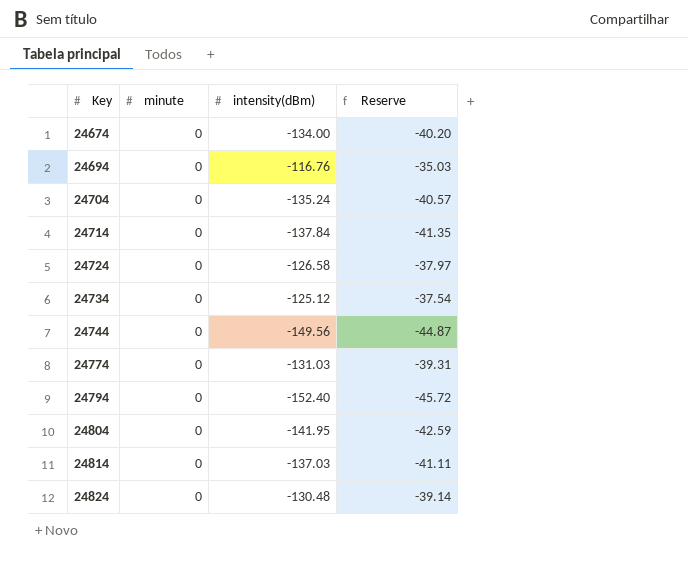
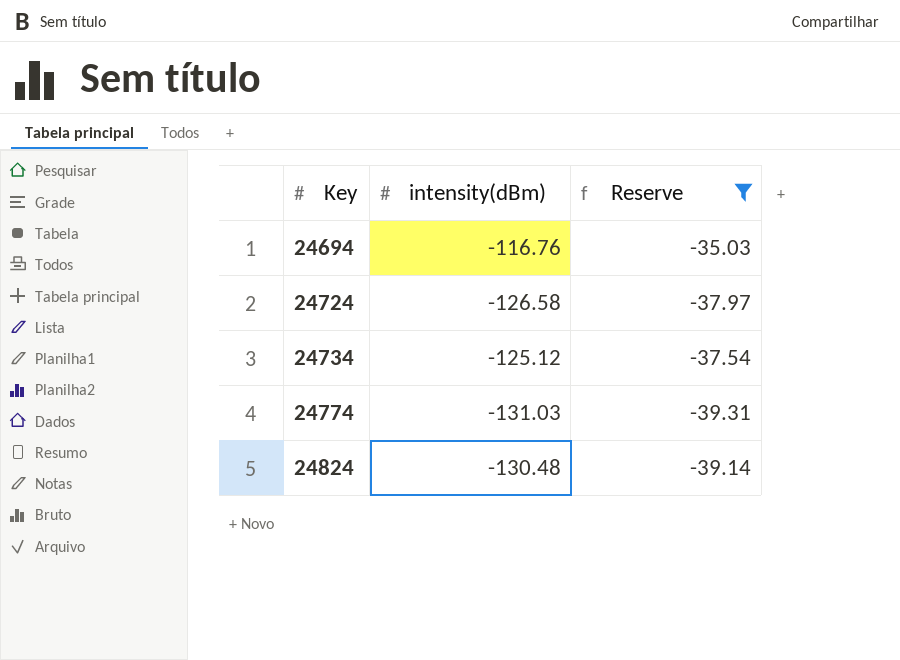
filter: none -> Reserve >= -39.31
column minute | position: 2 -> none

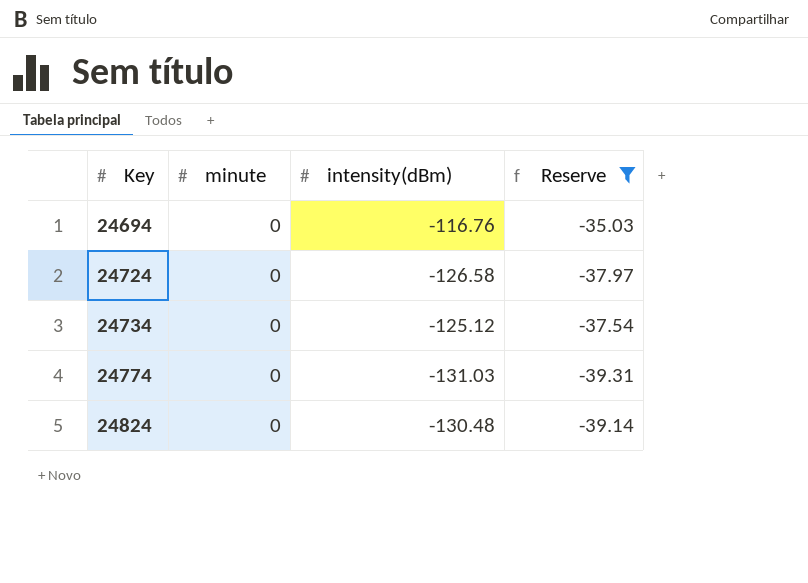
column minute | position: none -> 2

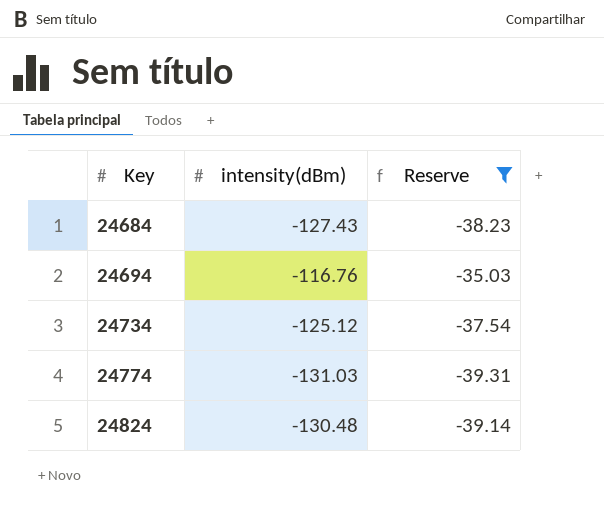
column minute | position: 2 -> none
row 24724: 0 | -126.58 | -37.97 -> none
row 24684: none -> -127.43 | -38.23

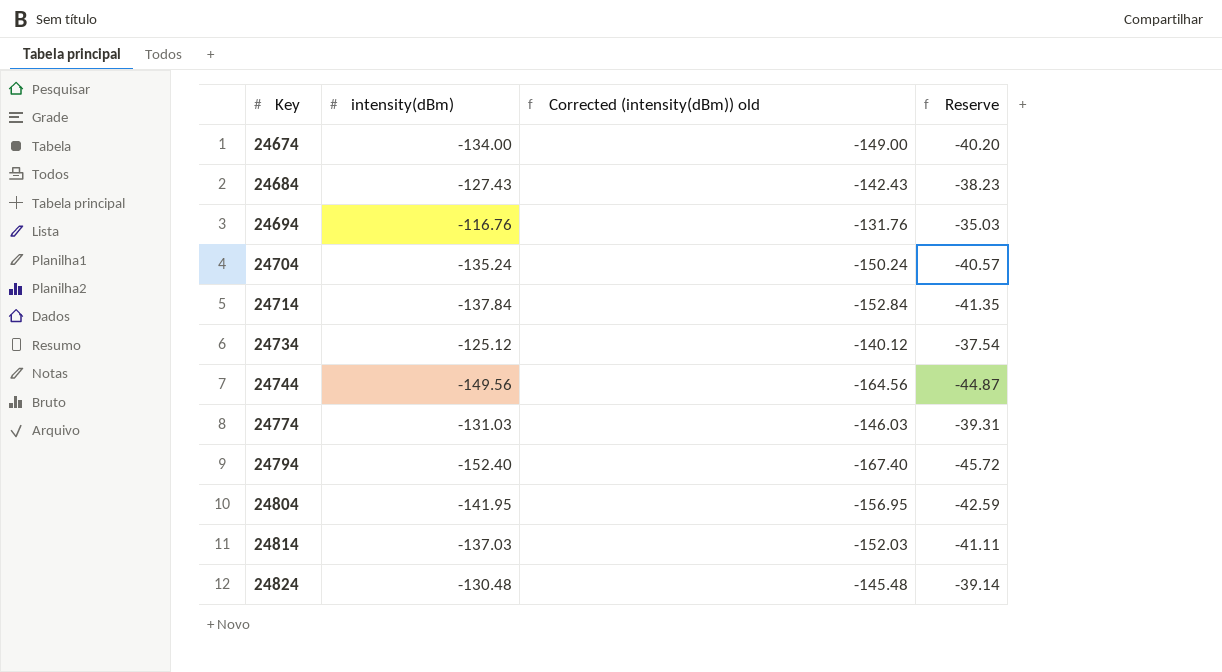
filter: Reserve >= -39.31 -> none
column Corrected (intensity(dBm)) old | formula: none -> [intensity(dBm)] - 15

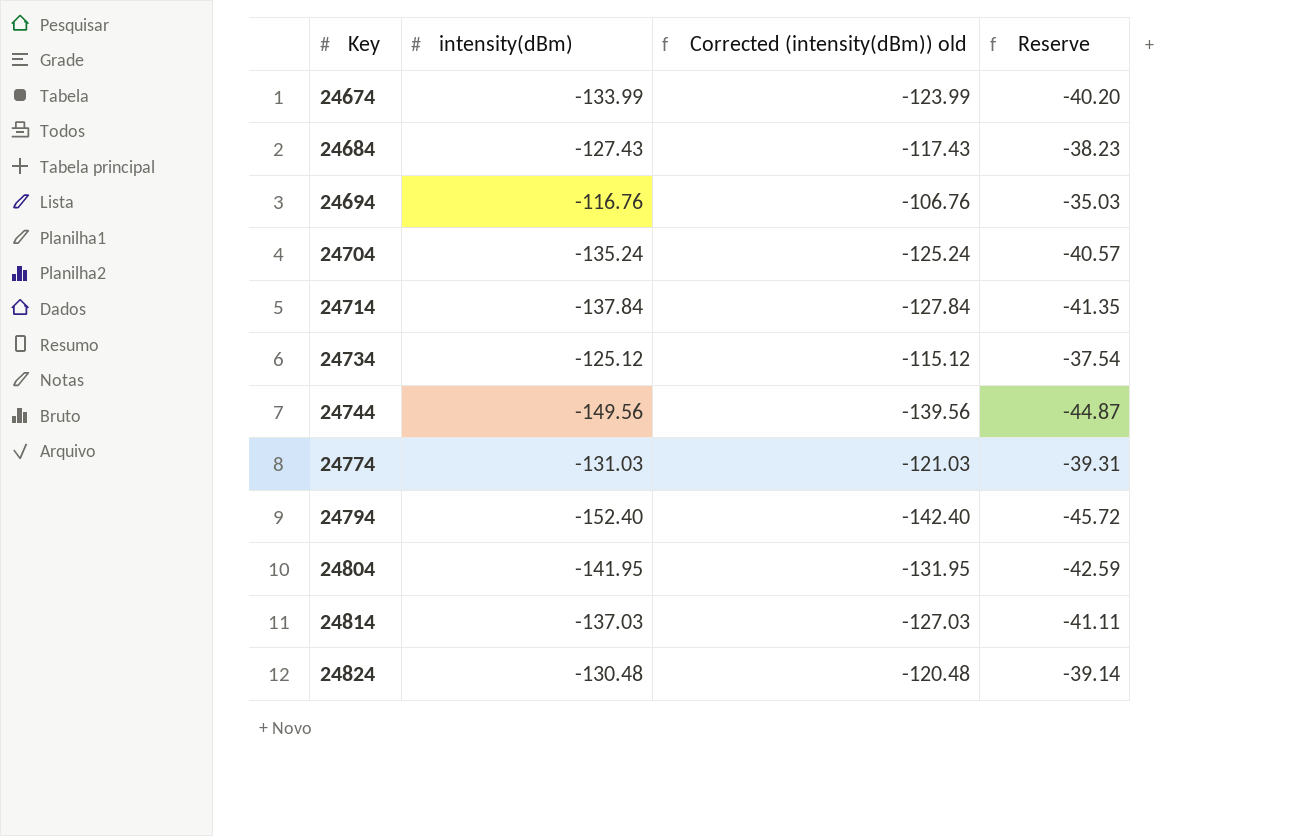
column Corrected (intensity(dBm)) old | formula: [intensity(dBm)] - 15 -> [intensity(dBm)] + 10
24674 | intensity(dBm): -134.00 -> -133.99

